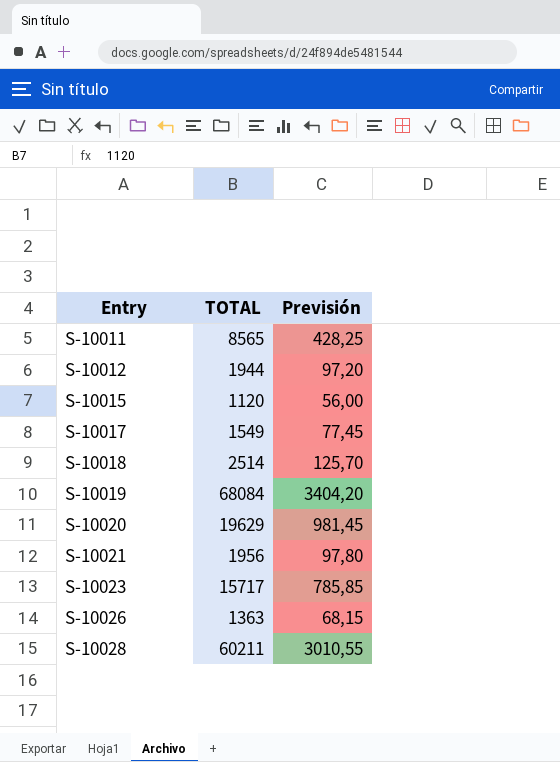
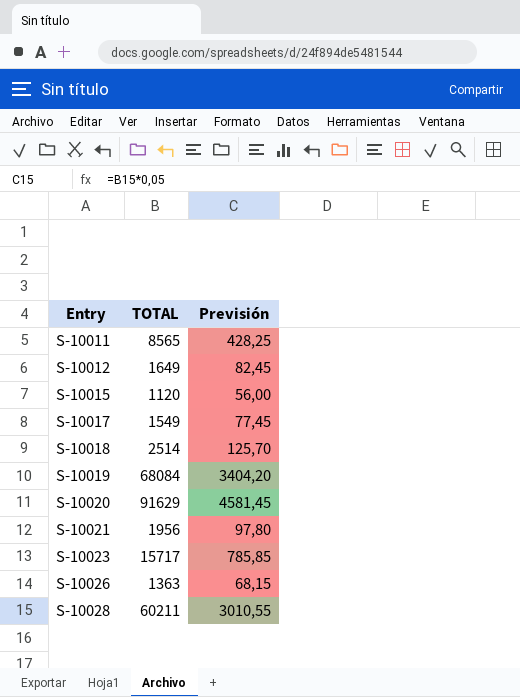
S-10012 | TOTAL: 1944 -> 1649
S-10012 | Previsión: 97,20 -> 82,45
S-10020 | TOTAL: 19629 -> 91629
S-10020 | Previsión: 981,45 -> 4581,45

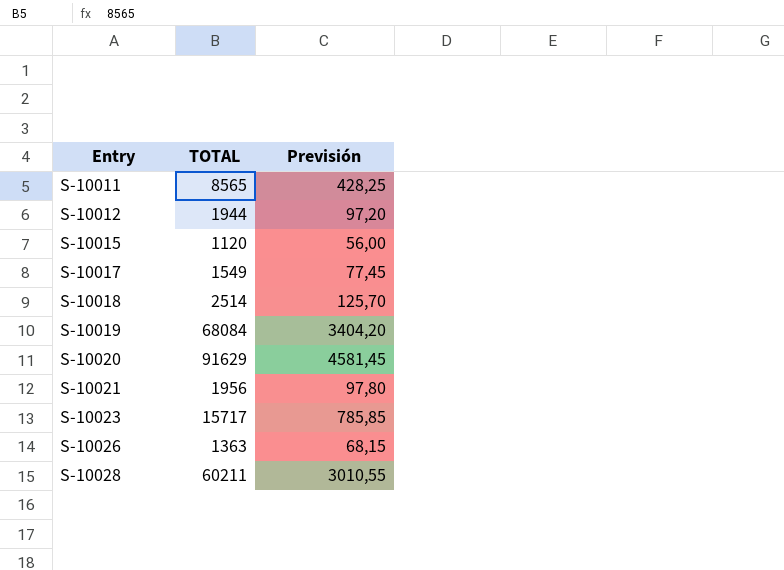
S-10012 | TOTAL: 1649 -> 1944
S-10012 | Previsión: 82,45 -> 97,20

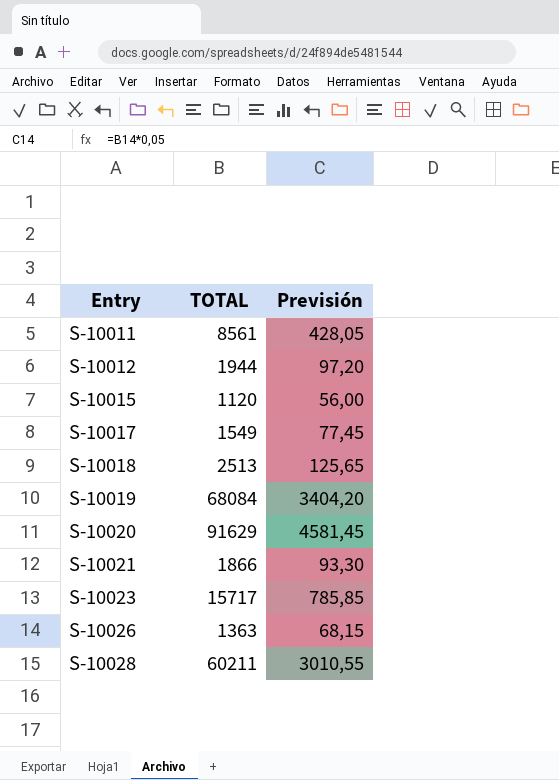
S-10011 | TOTAL: 8565 -> 8561
S-10011 | Previsión: 428,25 -> 428,05
S-10018 | TOTAL: 2514 -> 2513
S-10018 | Previsión: 125,70 -> 125,65
S-10021 | TOTAL: 1956 -> 1866
S-10021 | Previsión: 97,80 -> 93,30

